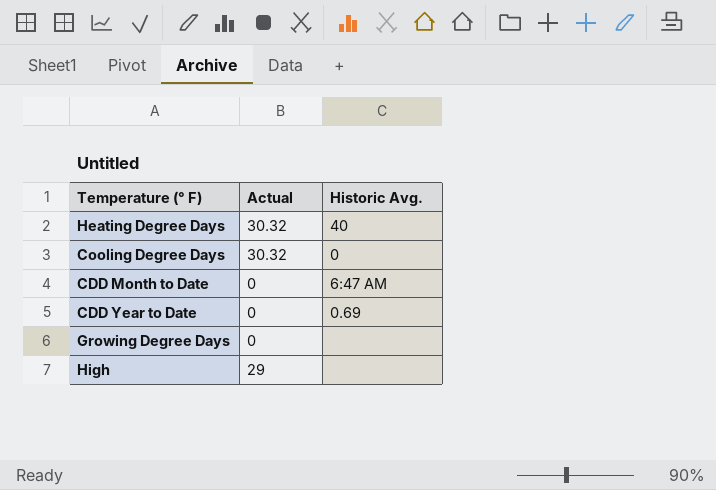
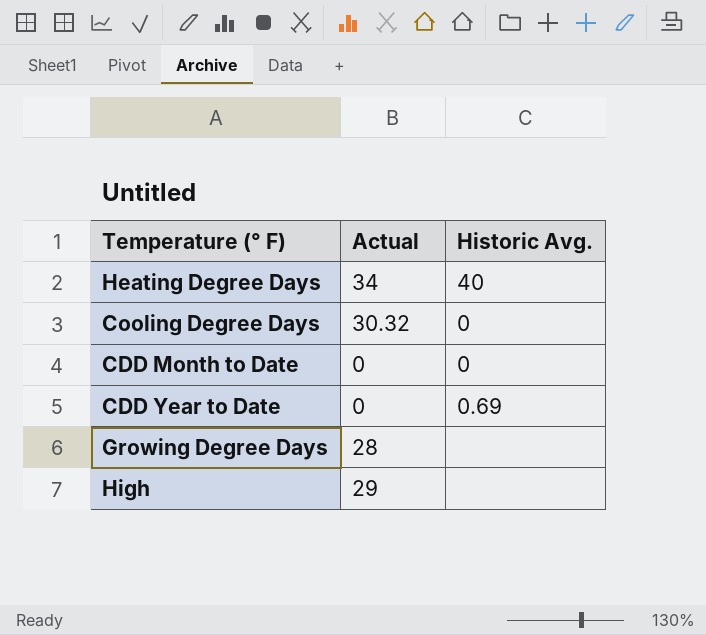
Heating Degree Days | Actual: 30.32 -> 34
CDD Month to Date | Historic Avg.: 6:47 AM -> 0
Growing Degree Days | Actual: 0 -> 28

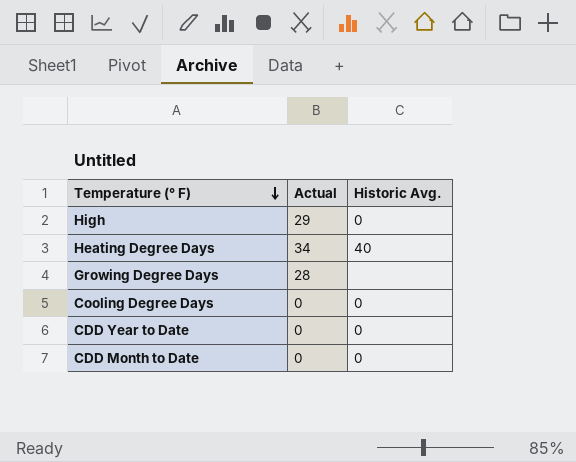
row order: none -> Temperature (° F) descending
High | Historic Avg.: none -> 0
Cooling Degree Days | Actual: 30.32 -> 0
CDD Year to Date | Historic Avg.: 0.69 -> 0

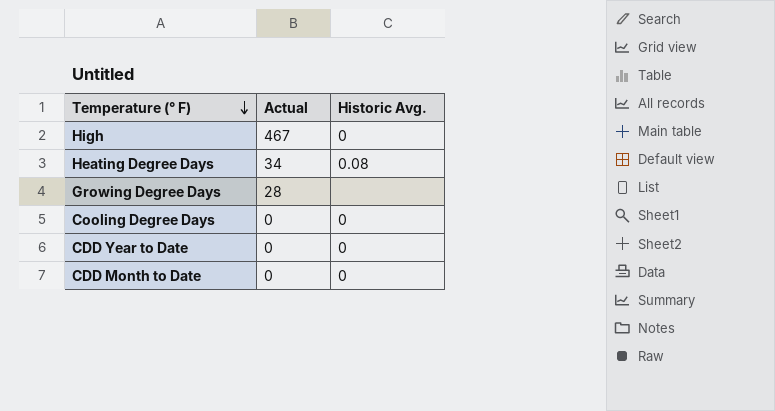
High | Actual: 29 -> 467
Heating Degree Days | Historic Avg.: 40 -> 0.08

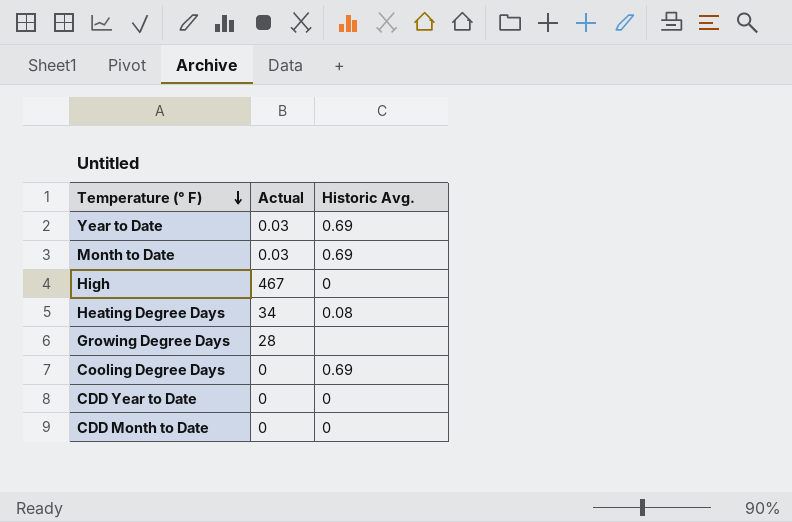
row Year to Date: none -> 0.03 | 0.69
row Month to Date: none -> 0.03 | 0.69
Cooling Degree Days | Historic Avg.: 0 -> 0.69

